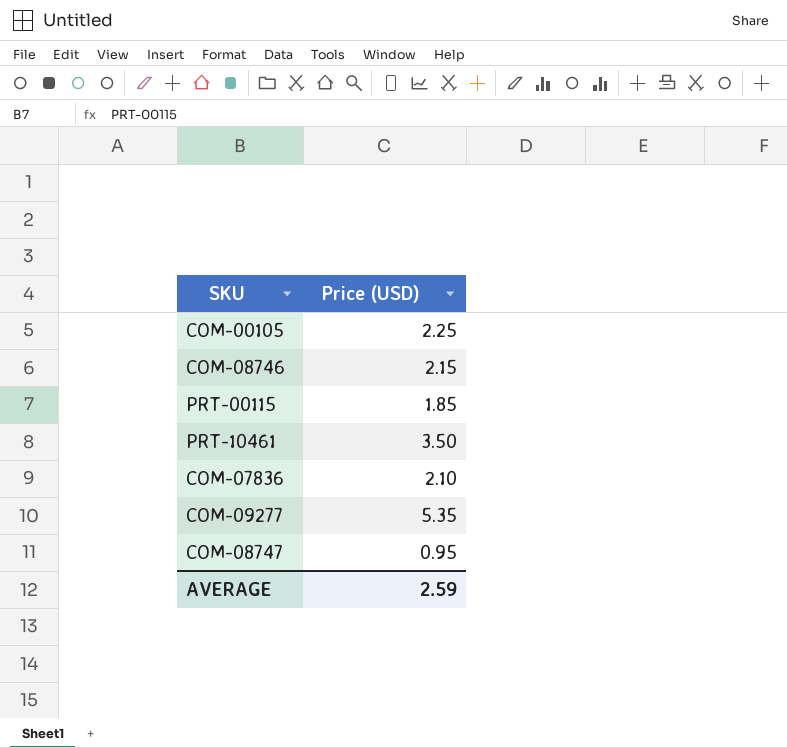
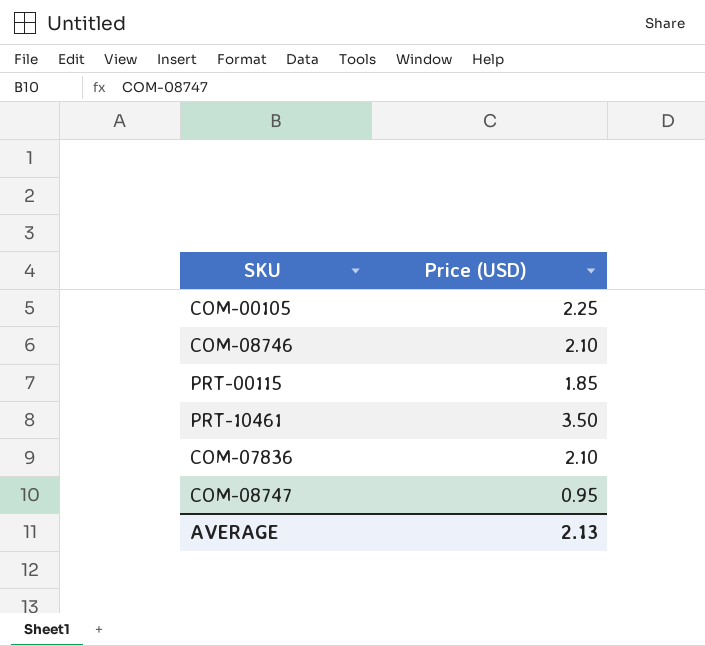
row COM-09277: 5.35 -> none
COM-08746 | Price (USD): 2.15 -> 2.10
AVERAGE | Price (USD): 2.59 -> 2.13

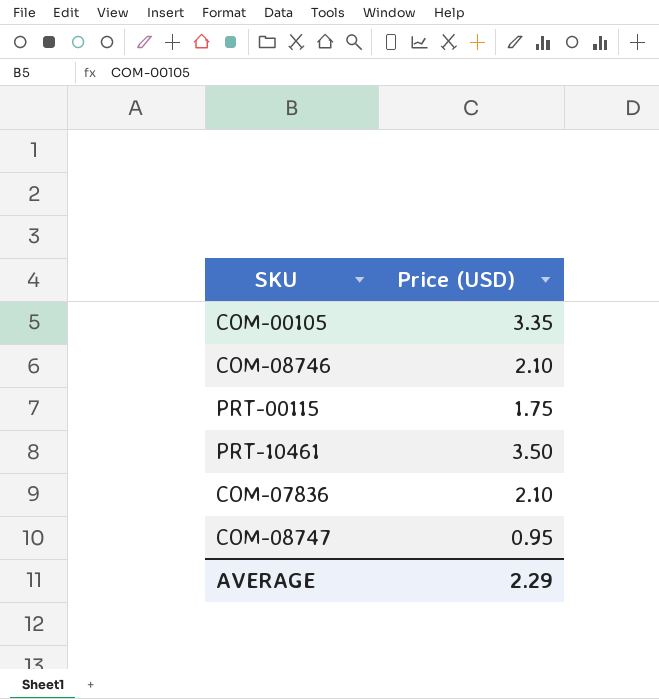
COM-00105 | Price (USD): 2.25 -> 3.35
PRT-00115 | Price (USD): 1.85 -> 1.75
AVERAGE | Price (USD): 2.13 -> 2.29

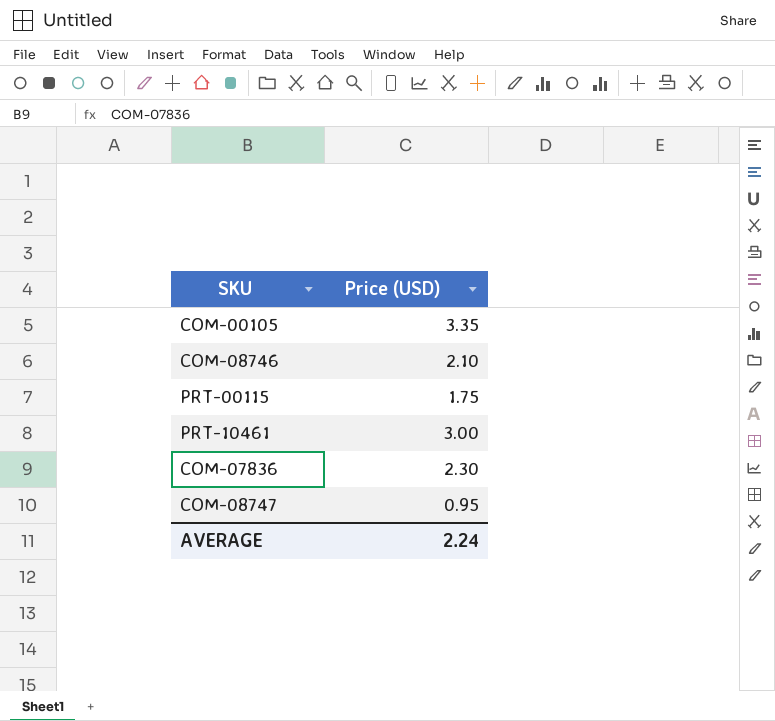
PRT-10461 | Price (USD): 3.50 -> 3.00
COM-07836 | Price (USD): 2.10 -> 2.30
AVERAGE | Price (USD): 2.29 -> 2.24

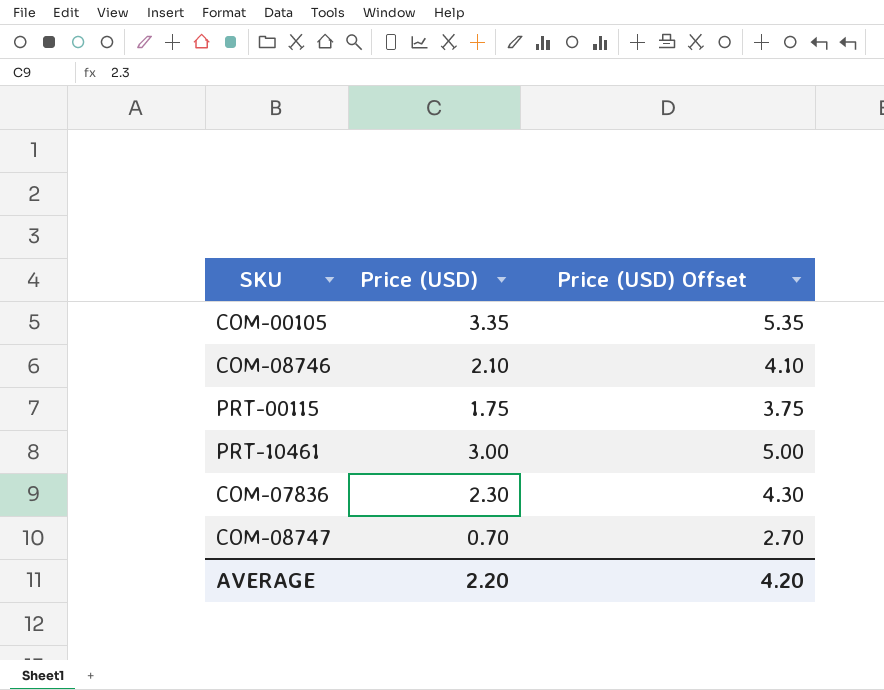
column Price (USD) Offset | formula: none -> [Price (USD)] + 2
COM-08747 | Price (USD): 0.95 -> 0.70
AVERAGE | Price (USD): 2.24 -> 2.20

